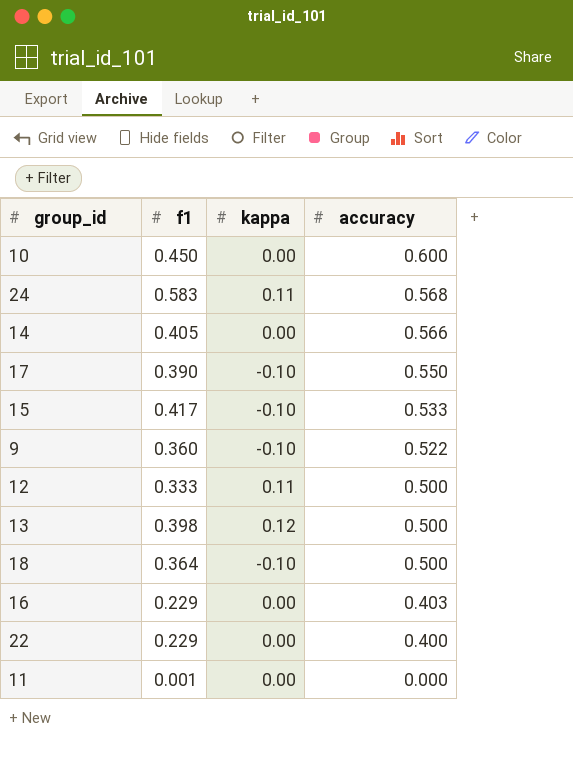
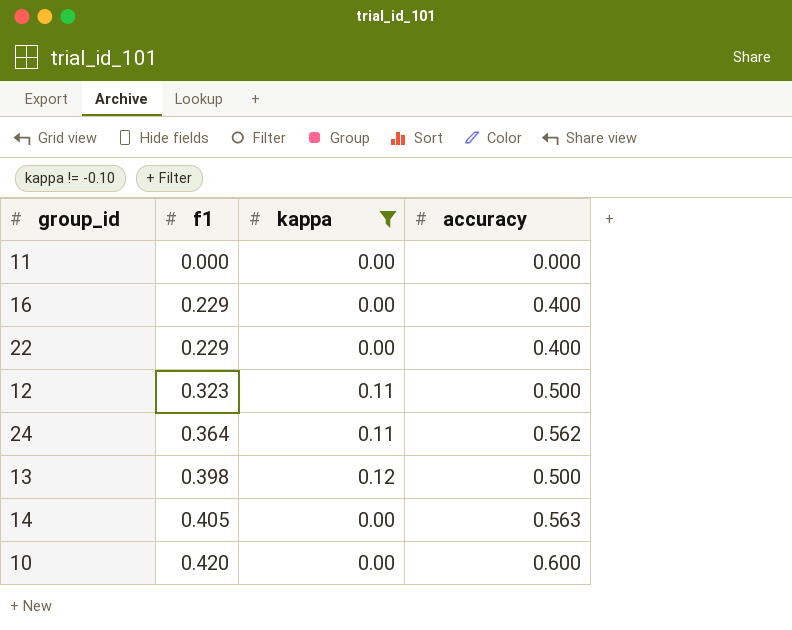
filter: none -> kappa != -0.10
row order: accuracy descending -> f1 ascending
11 | f1: 0.001 -> 0.000
16 | accuracy: 0.403 -> 0.400
12 | f1: 0.333 -> 0.323
24 | f1: 0.583 -> 0.364
24 | accuracy: 0.568 -> 0.562
14 | accuracy: 0.566 -> 0.563
10 | f1: 0.450 -> 0.420

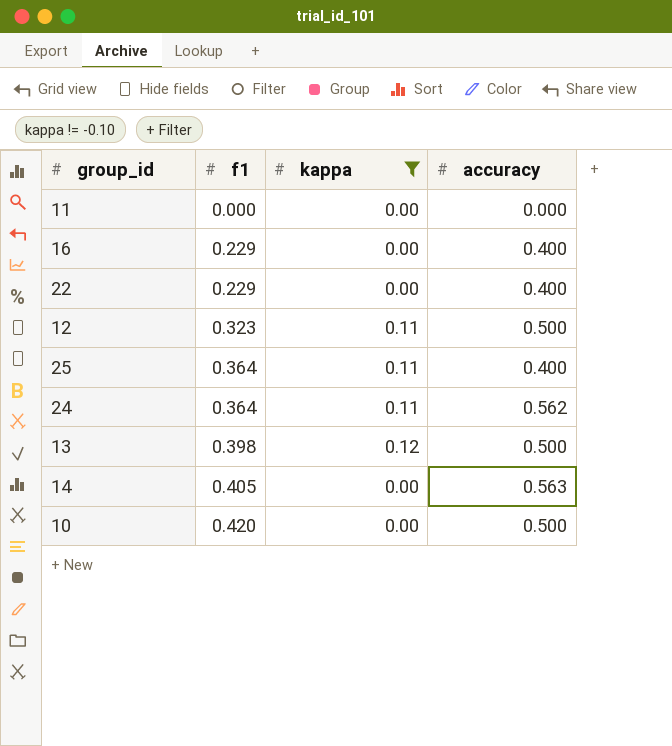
row 25: none -> 0.364 | 0.11 | 0.400
10 | accuracy: 0.600 -> 0.500

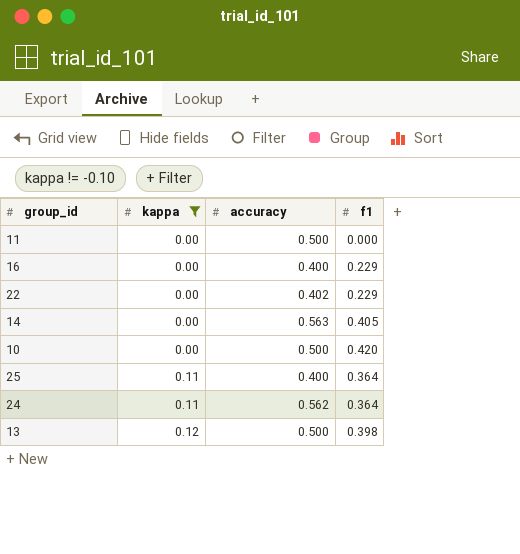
row order: f1 ascending -> kappa ascending
column f1 | position: 2 -> 4
row 12: 0.323 | 0.11 | 0.500 -> none
11 | accuracy: 0.000 -> 0.500
22 | accuracy: 0.400 -> 0.402

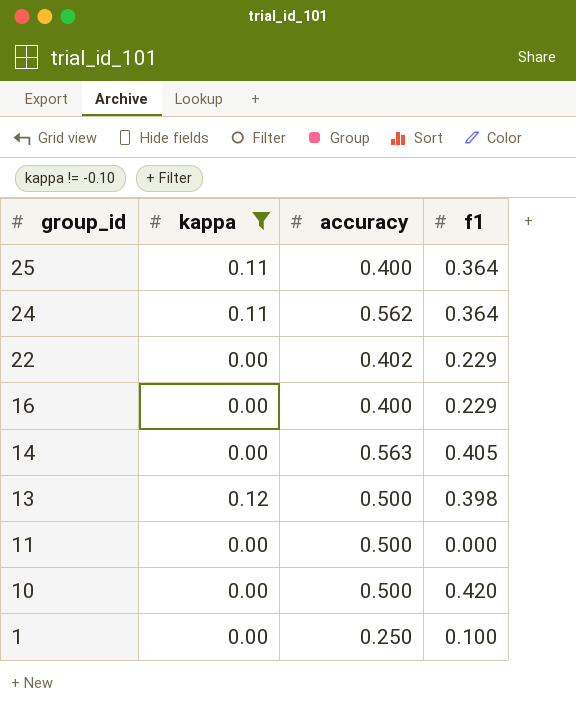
row order: kappa ascending -> group_id descending
row 1: none -> 0.00 | 0.250 | 0.100

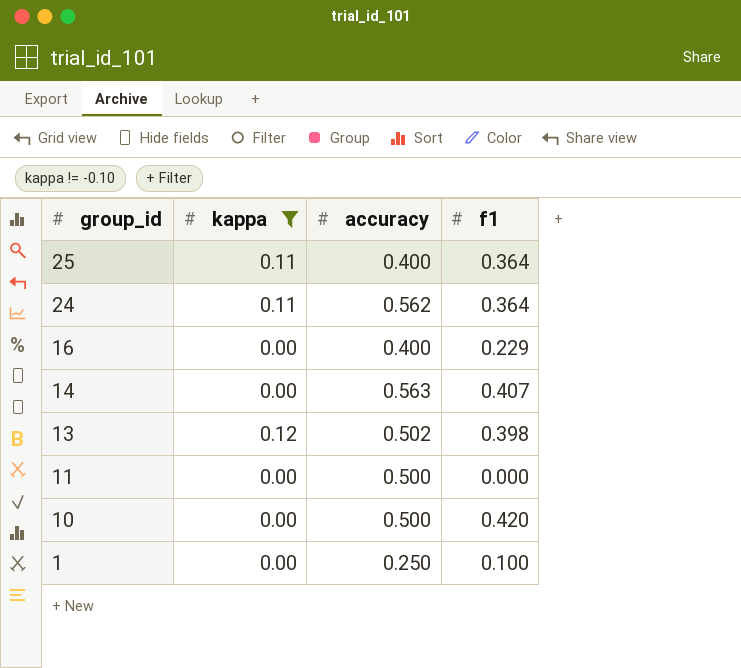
row 22: 0.00 | 0.402 | 0.229 -> none
14 | f1: 0.405 -> 0.407
13 | accuracy: 0.500 -> 0.502

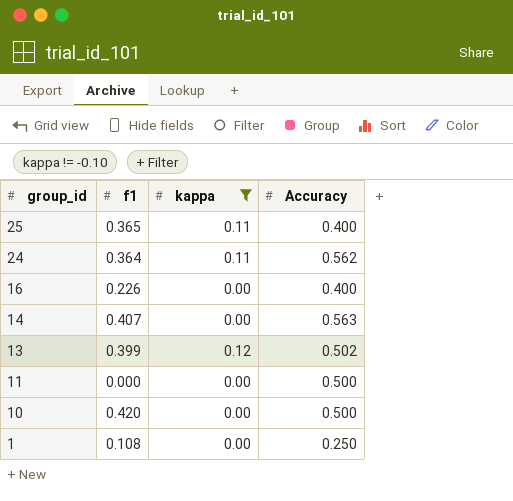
column f1 | position: 4 -> 2
column name: accuracy -> Accuracy
25 | f1: 0.364 -> 0.365
16 | f1: 0.229 -> 0.226
13 | f1: 0.398 -> 0.399
1 | f1: 0.100 -> 0.108

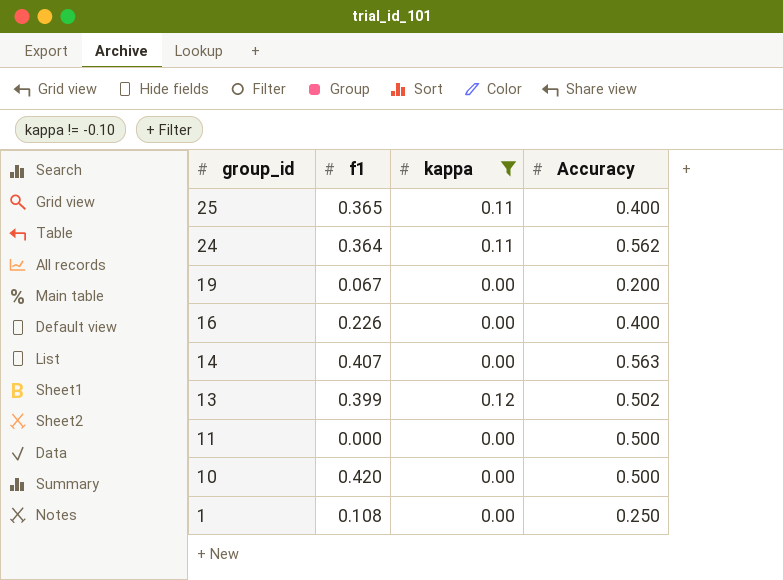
row 19: none -> 0.067 | 0.00 | 0.200

